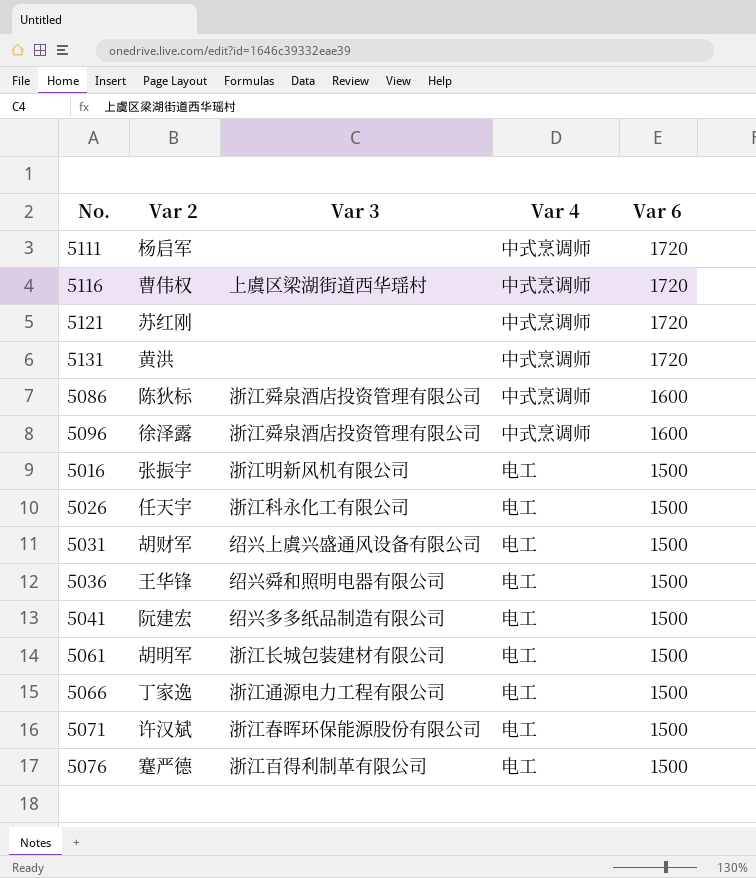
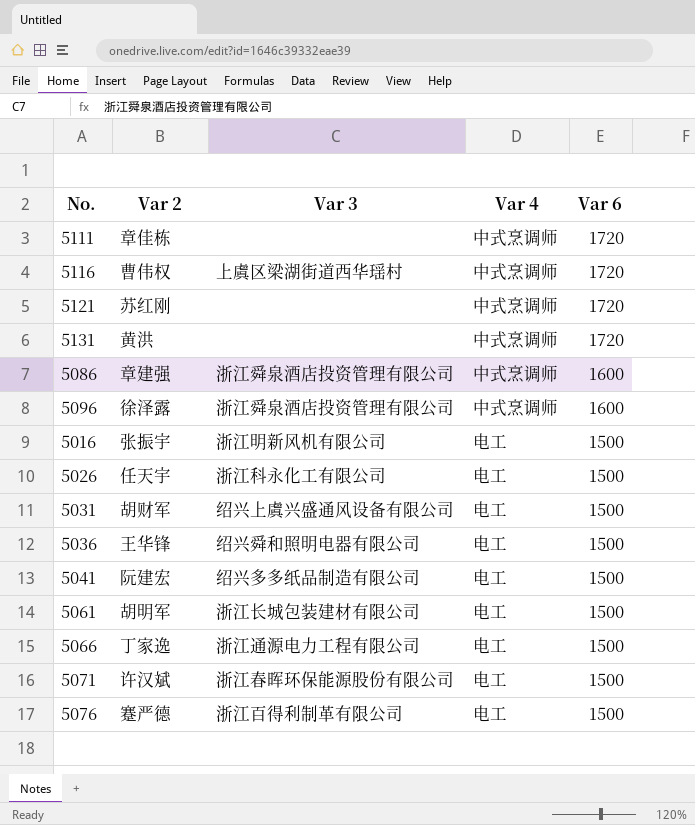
5111 | Var 2: 杨启军 -> 章佳栋
5086 | Var 2: 陈狄标 -> 章建强

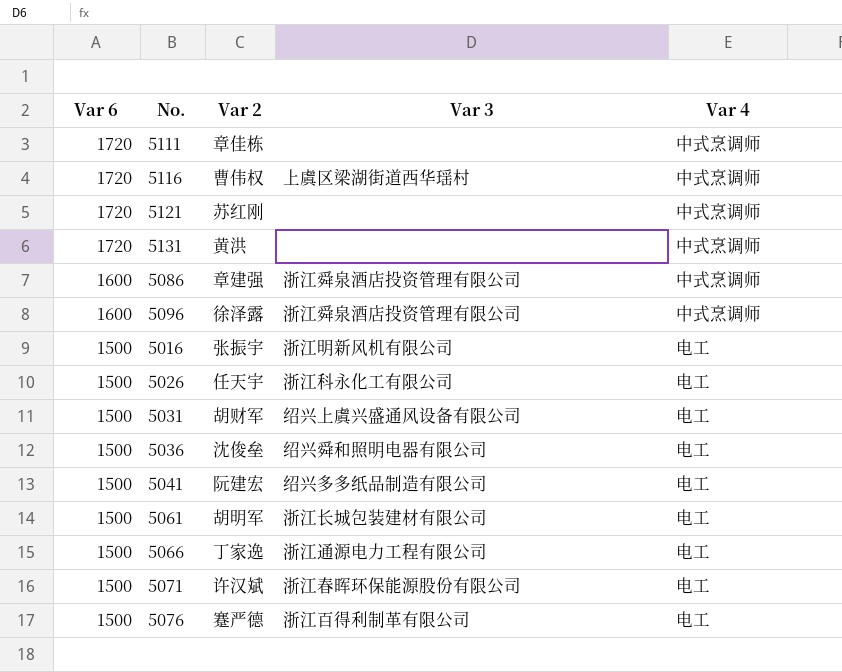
column Var 6 | position: 5 -> 1
5036 | Var 2: 王华锋 -> 沈俊垒

